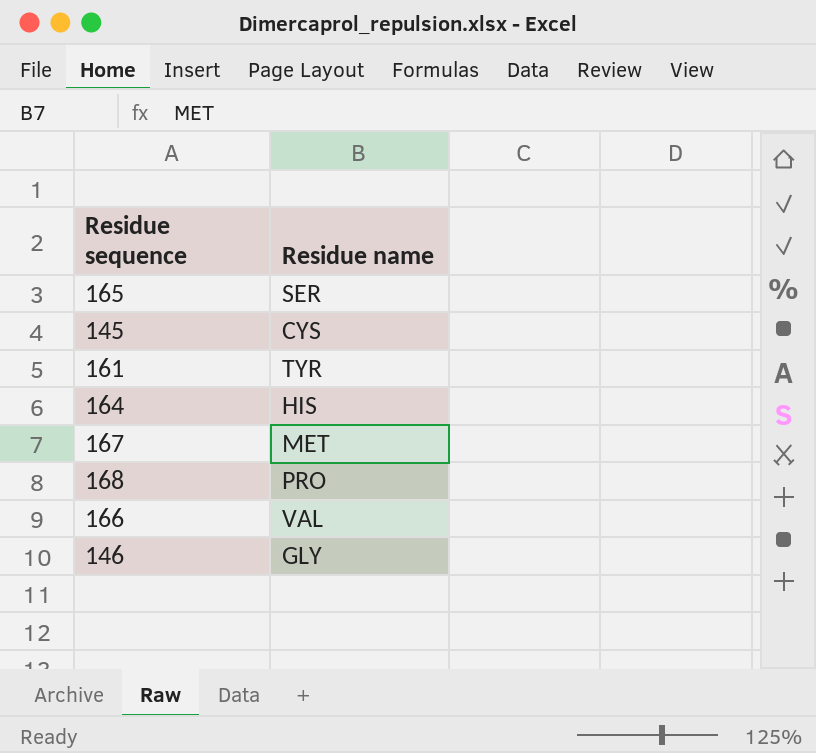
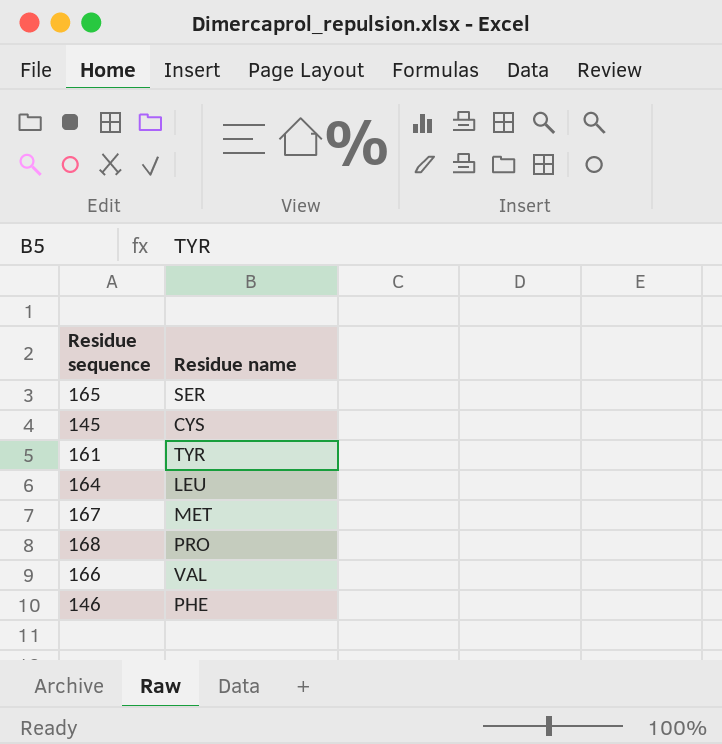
164 | Residue name: HIS -> LEU
146 | Residue name: GLY -> PHE

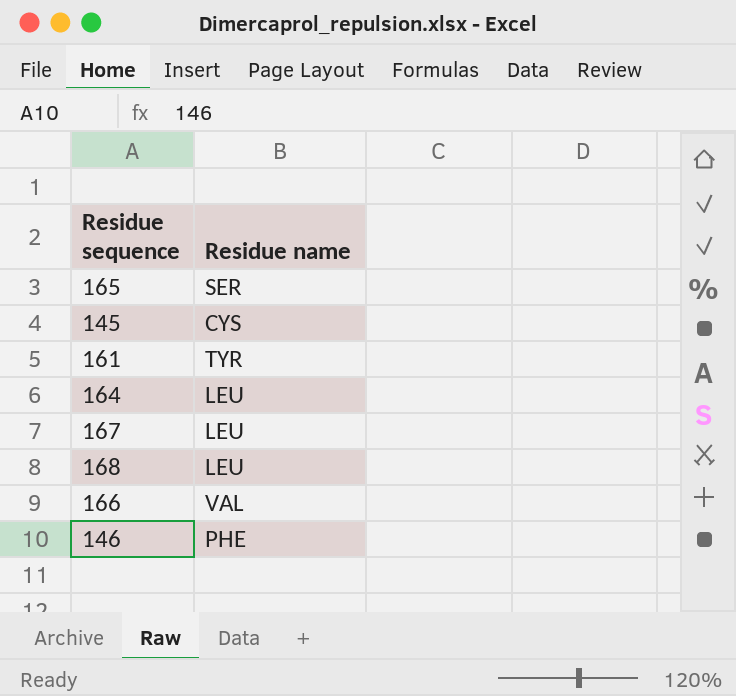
167 | Residue name: MET -> LEU
168 | Residue name: PRO -> LEU

